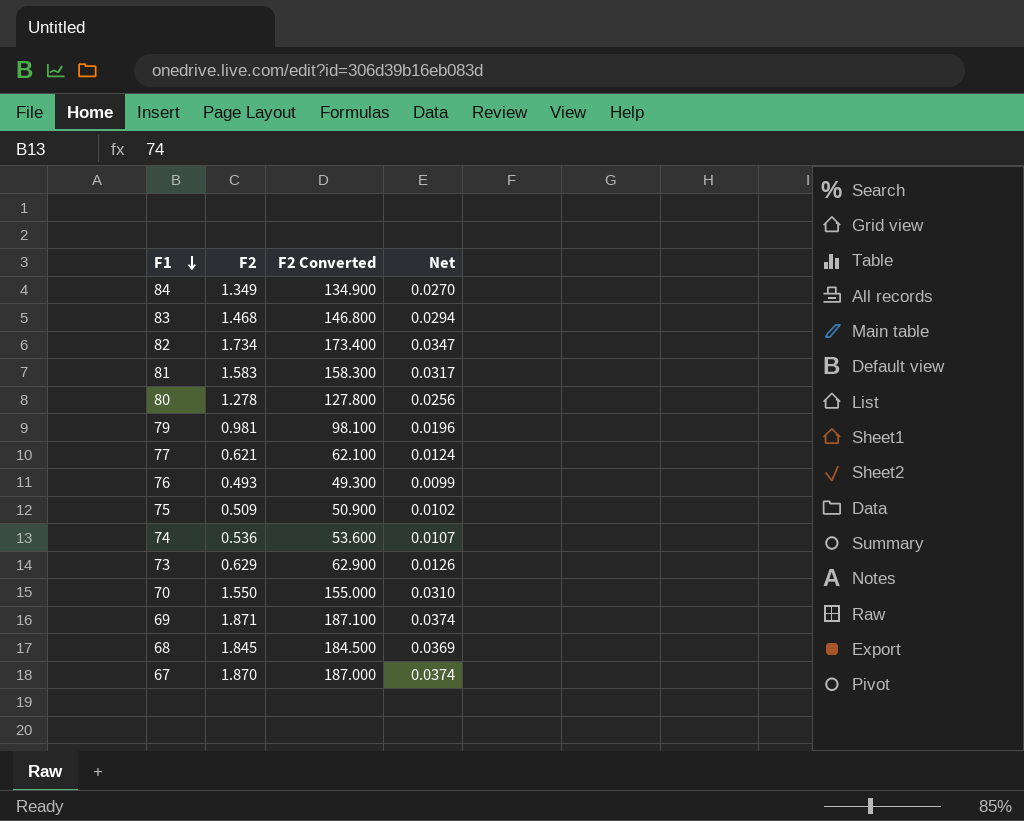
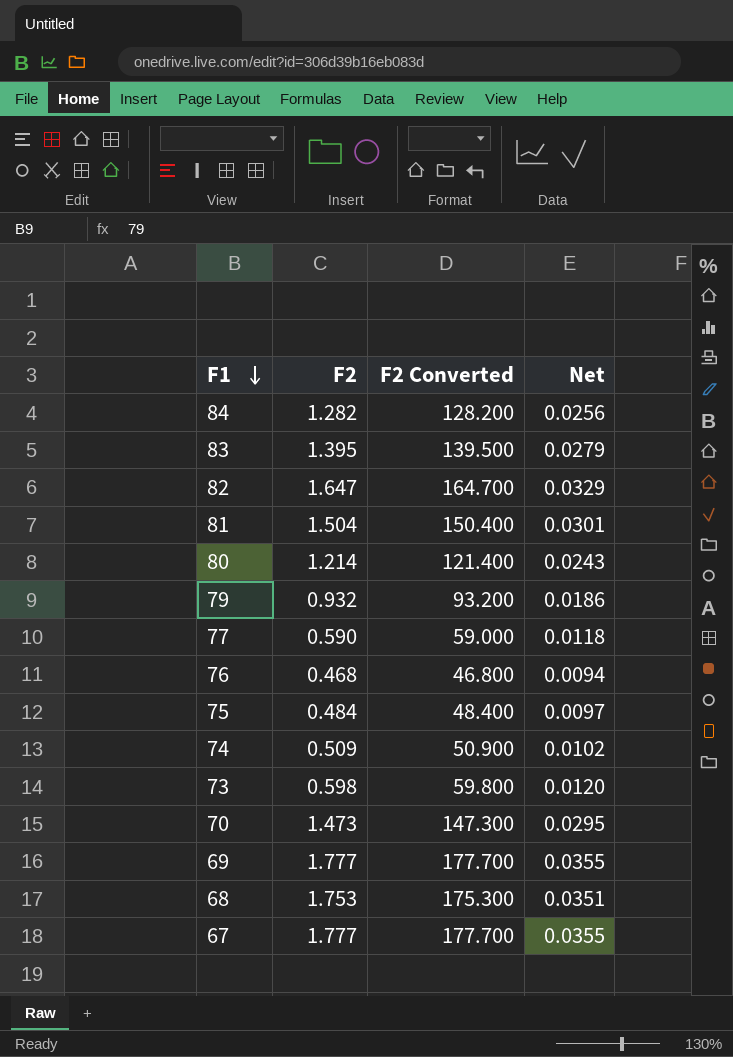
84 | F2: 1.349 -> 1.282
84 | F2 Converted: 134.900 -> 128.200
84 | Net: 0.0270 -> 0.0256
83 | F2: 1.468 -> 1.395
83 | F2 Converted: 146.800 -> 139.500
83 | Net: 0.0294 -> 0.0279
82 | F2: 1.734 -> 1.647
82 | F2 Converted: 173.400 -> 164.700
82 | Net: 0.0347 -> 0.0329
81 | F2: 1.583 -> 1.504
81 | F2 Converted: 158.300 -> 150.400
81 | Net: 0.0317 -> 0.0301
80 | F2: 1.278 -> 1.214
80 | F2 Converted: 127.800 -> 121.400
80 | Net: 0.0256 -> 0.0243
79 | F2: 0.981 -> 0.932
79 | F2 Converted: 98.100 -> 93.200
79 | Net: 0.0196 -> 0.0186
77 | F2: 0.621 -> 0.590
77 | F2 Converted: 62.100 -> 59.000
77 | Net: 0.0124 -> 0.0118
76 | F2: 0.493 -> 0.468
76 | F2 Converted: 49.300 -> 46.800
76 | Net: 0.0099 -> 0.0094
75 | F2: 0.509 -> 0.484
75 | F2 Converted: 50.900 -> 48.400
75 | Net: 0.0102 -> 0.0097
74 | F2: 0.536 -> 0.509
74 | F2 Converted: 53.600 -> 50.900
74 | Net: 0.0107 -> 0.0102
73 | F2: 0.629 -> 0.598
73 | F2 Converted: 62.900 -> 59.800
73 | Net: 0.0126 -> 0.0120
70 | F2: 1.550 -> 1.473
70 | F2 Converted: 155.000 -> 147.300
70 | Net: 0.0310 -> 0.0295
69 | F2: 1.871 -> 1.777
69 | F2 Converted: 187.100 -> 177.700
69 | Net: 0.0374 -> 0.0355
68 | F2: 1.845 -> 1.753
68 | F2 Converted: 184.500 -> 175.300
68 | Net: 0.0369 -> 0.0351
67 | F2: 1.870 -> 1.777
67 | F2 Converted: 187.000 -> 177.700
67 | Net: 0.0374 -> 0.0355

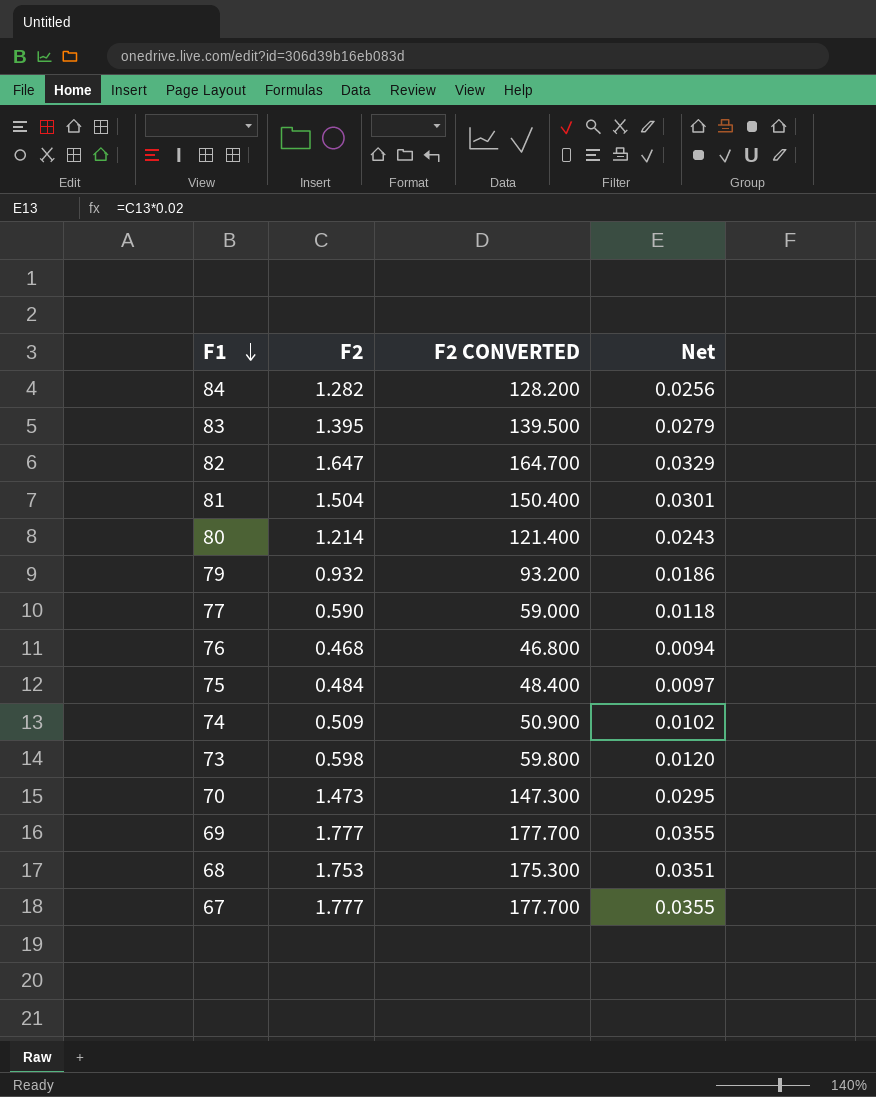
column name: F2 Converted -> F2 CONVERTED

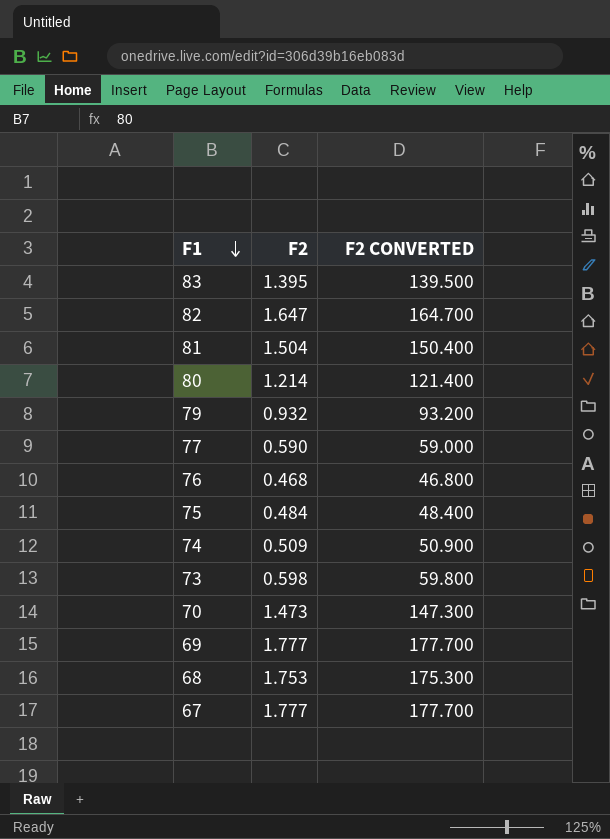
column Net | formula: [F2] * 0.02 -> none
row 84: 1.282 | 128.200 | 0.0256 -> none

